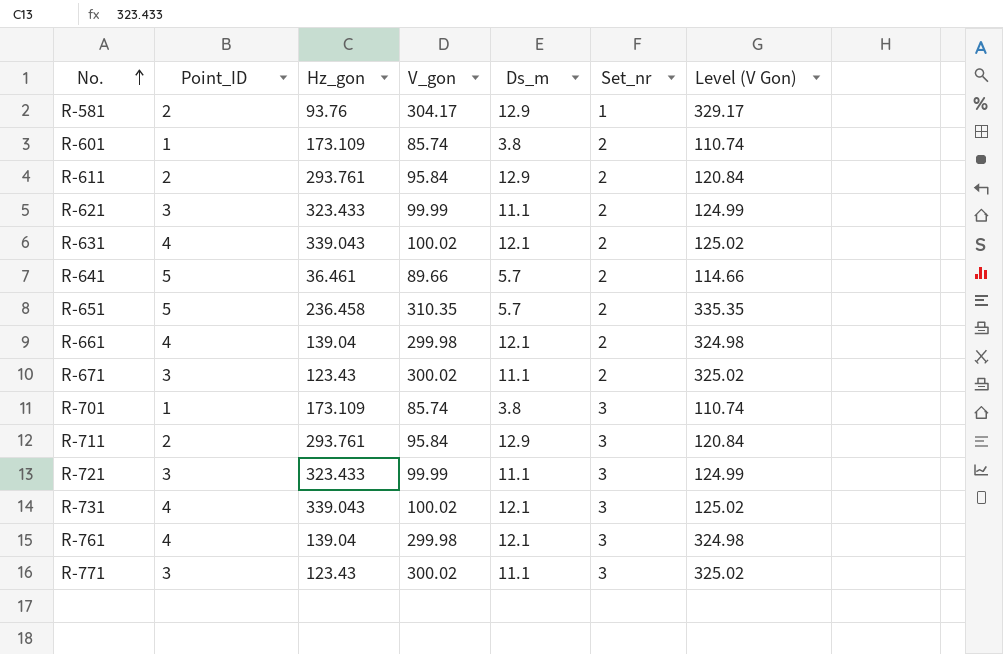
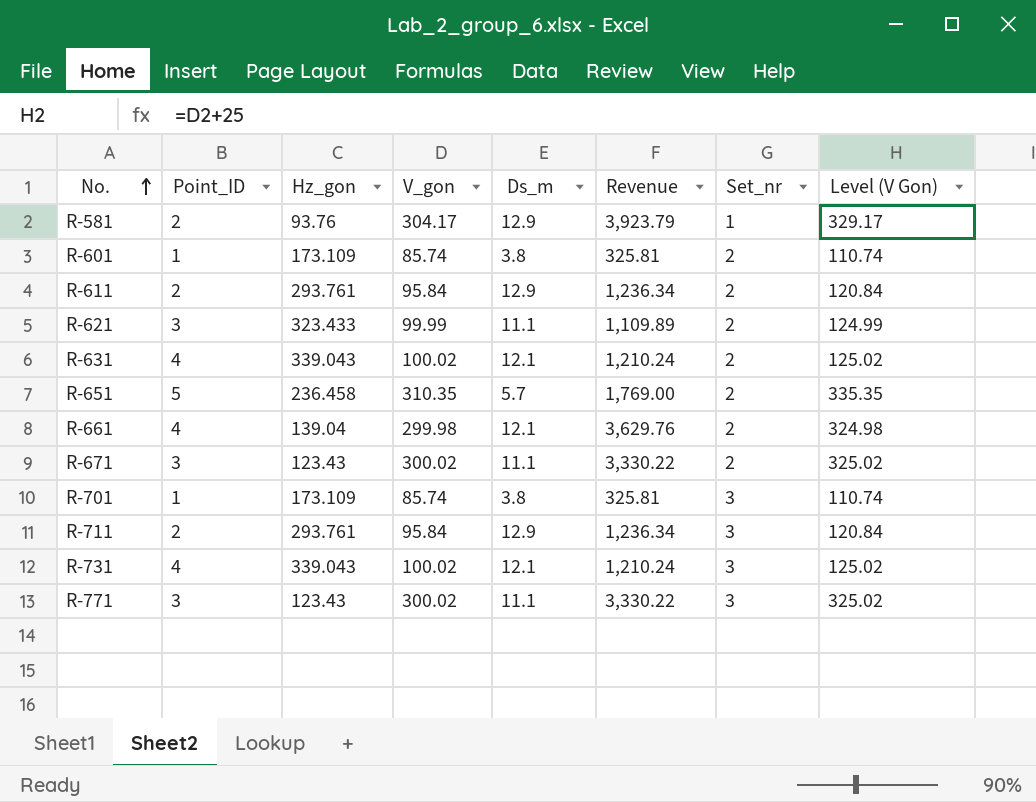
column Revenue | formula: none -> [V_gon] * [Ds_m]
row R-641: 5 | 36.461 | 89.66 | 5.7 | 2 | 114.66 -> none
row R-721: 3 | 323.433 | 99.99 | 11.1 | 3 | 124.99 -> none
row R-761: 4 | 139.04 | 299.98 | 12.1 | 3 | 324.98 -> none

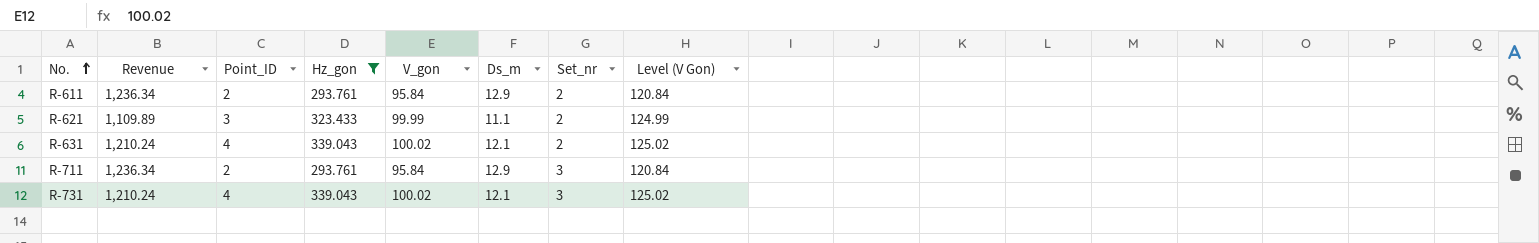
filter: none -> Hz_gon >= 293.761
column Revenue | position: 6 -> 2

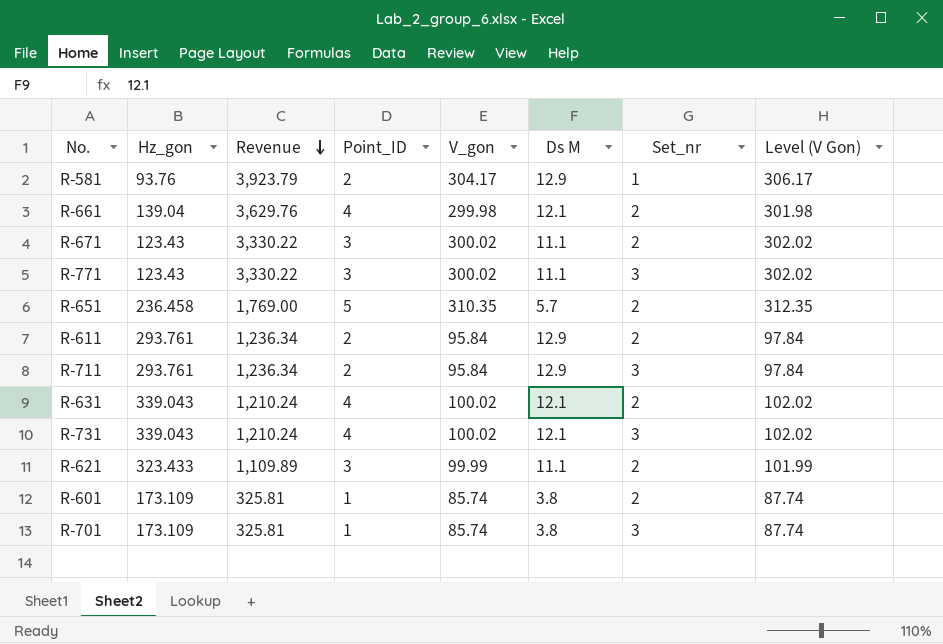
filter: Hz_gon >= 293.761 -> none
row order: No. ascending -> Revenue descending
column Hz_gon | position: 4 -> 2
column name: Ds_m -> Ds M
column Level (V Gon) | formula: [V_gon] + 25 -> [V_gon] + 2

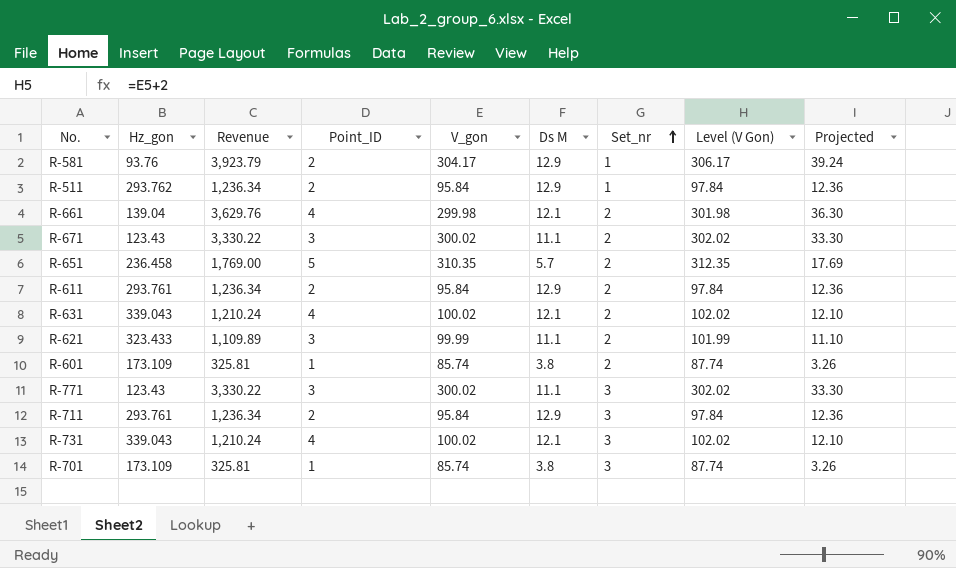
row order: Revenue descending -> Set_nr ascending
column Projected | formula: none -> [Revenue] * 0.01
row R-511: none -> 293.762 | 1,236.34 | 2 | 95.84 | 12.9 | 1 | 97.84 | 12.36

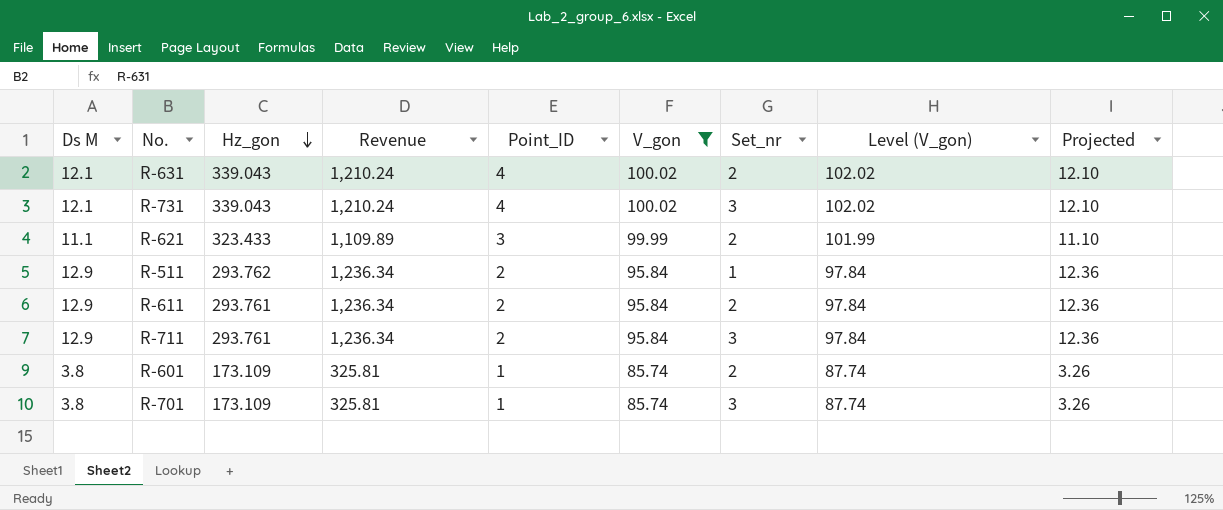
filter: none -> V_gon <= 100.02
row order: Set_nr ascending -> Hz_gon descending
column Ds M | position: 6 -> 1
column name: Level (V Gon) -> Level (V_gon)

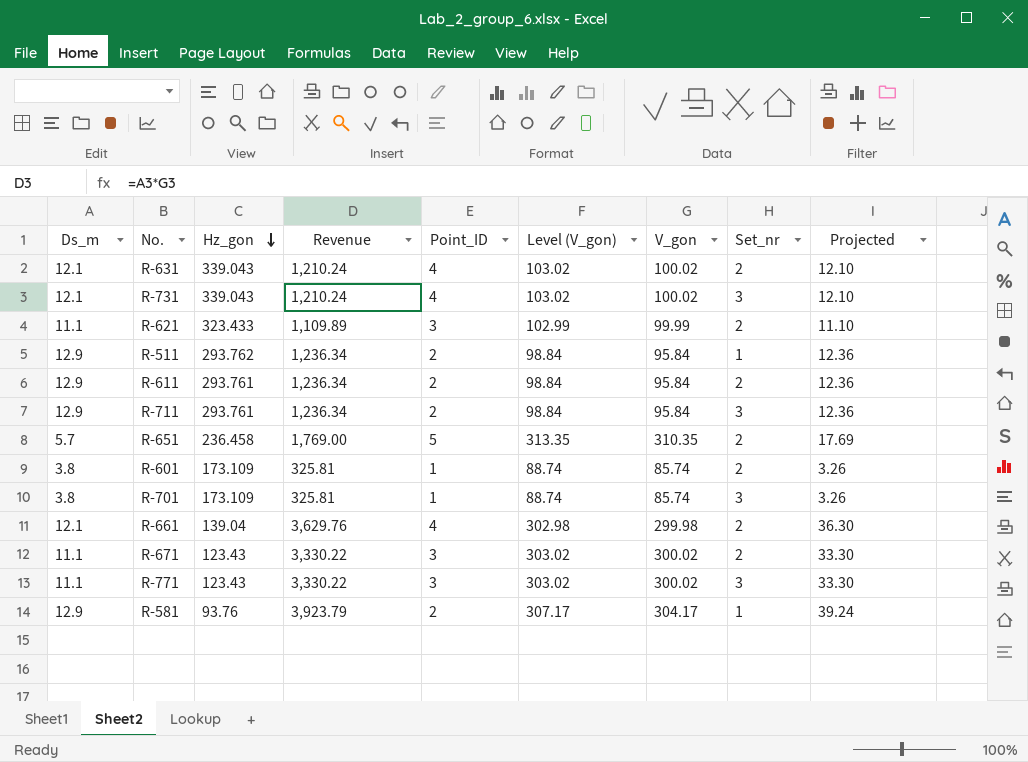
filter: V_gon <= 100.02 -> none
column name: Ds M -> Ds_m
column Level (V_gon) | formula: [V_gon] + 2 -> [V_gon] + 3
column Level (V_gon) | position: 8 -> 6

